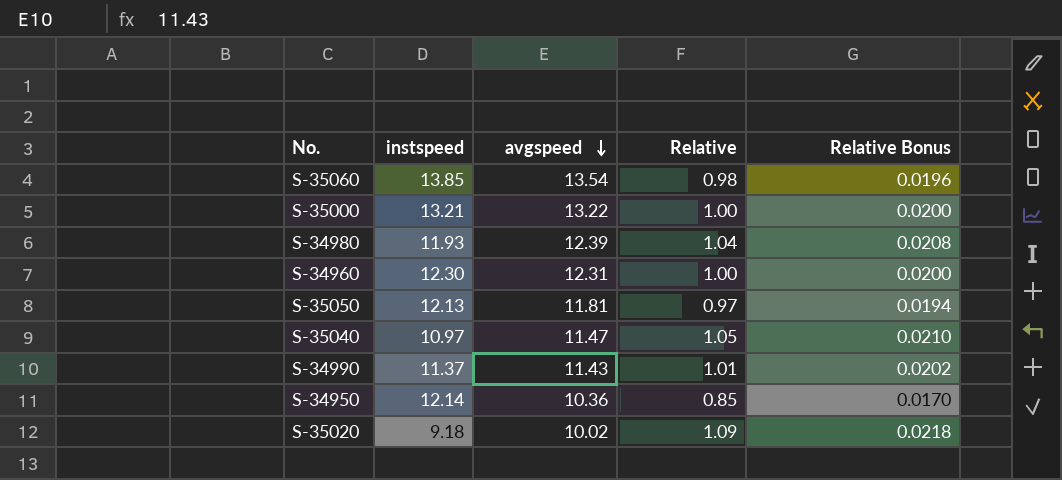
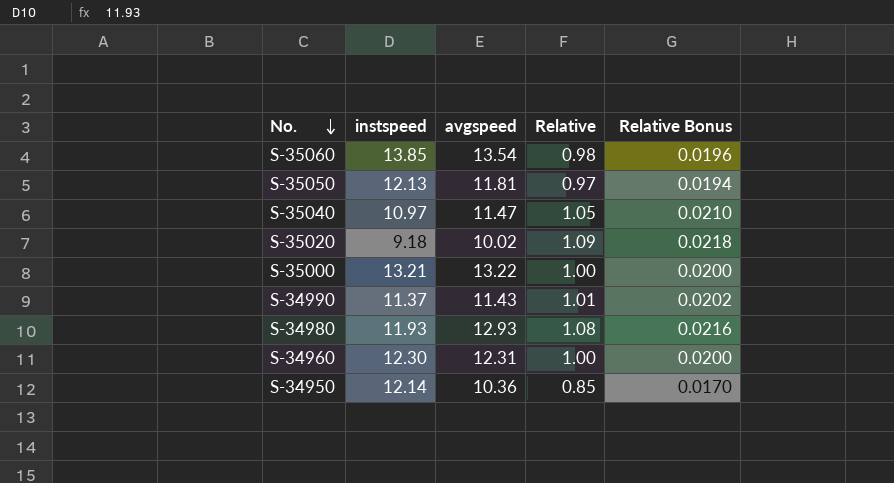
row order: avgspeed descending -> No. descending
S-34980 | avgspeed: 12.39 -> 12.93
S-34980 | Relative: 1.04 -> 1.08
S-34980 | Relative Bonus: 0.0208 -> 0.0216

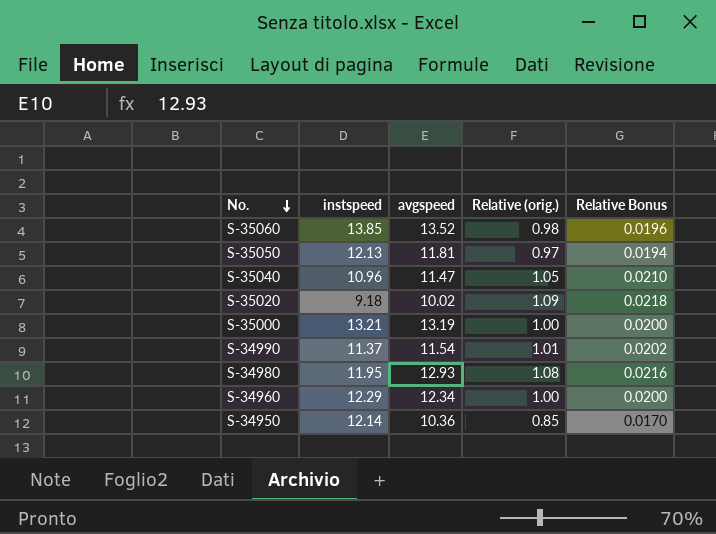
column name: Relative -> Relative (orig.)
S-35060 | avgspeed: 13.54 -> 13.52
S-35040 | instspeed: 10.97 -> 10.96
S-35000 | avgspeed: 13.22 -> 13.19
S-34990 | avgspeed: 11.43 -> 11.54
S-34980 | instspeed: 11.93 -> 11.95
S-34960 | instspeed: 12.30 -> 12.29
S-34960 | avgspeed: 12.31 -> 12.34

